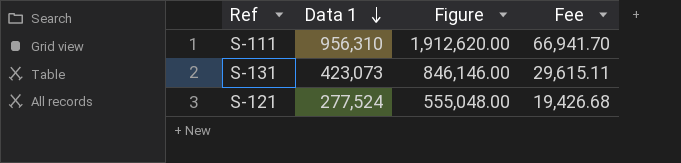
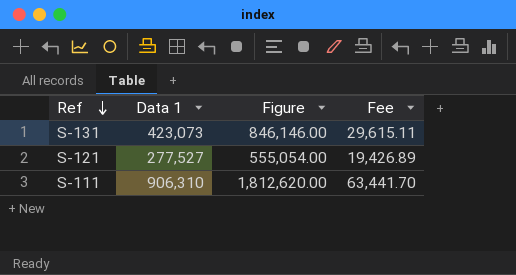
row order: Data 1 descending -> Ref descending
S-121 | Data 1: 277,524 -> 277,527
S-121 | Figure: 555,048.00 -> 555,054.00
S-121 | Fee: 19,426.68 -> 19,426.89
S-111 | Data 1: 956,310 -> 906,310
S-111 | Figure: 1,912,620.00 -> 1,812,620.00
S-111 | Fee: 66,941.70 -> 63,441.70

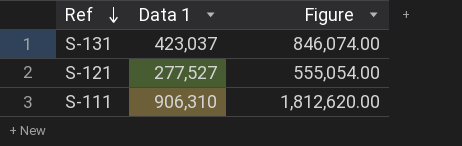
column Fee | formula: [Data 1] * 0.07 -> none
S-131 | Data 1: 423,073 -> 423,037
S-131 | Figure: 846,146.00 -> 846,074.00

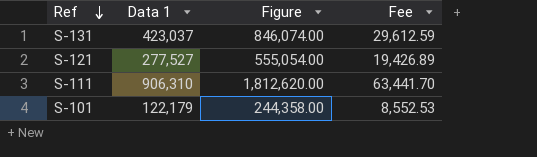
column Fee | formula: none -> [Data 1] * 0.07
row S-101: none -> 122,179 | 244,358.00 | 8,552.53

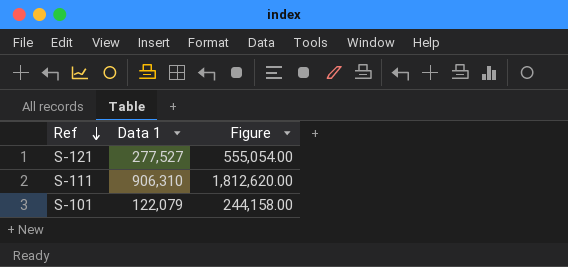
column Fee | formula: [Data 1] * 0.07 -> none
row S-131: 423,037 | 846,074.00 | 29,612.59 -> none
S-101 | Data 1: 122,179 -> 122,079
S-101 | Figure: 244,358.00 -> 244,158.00

